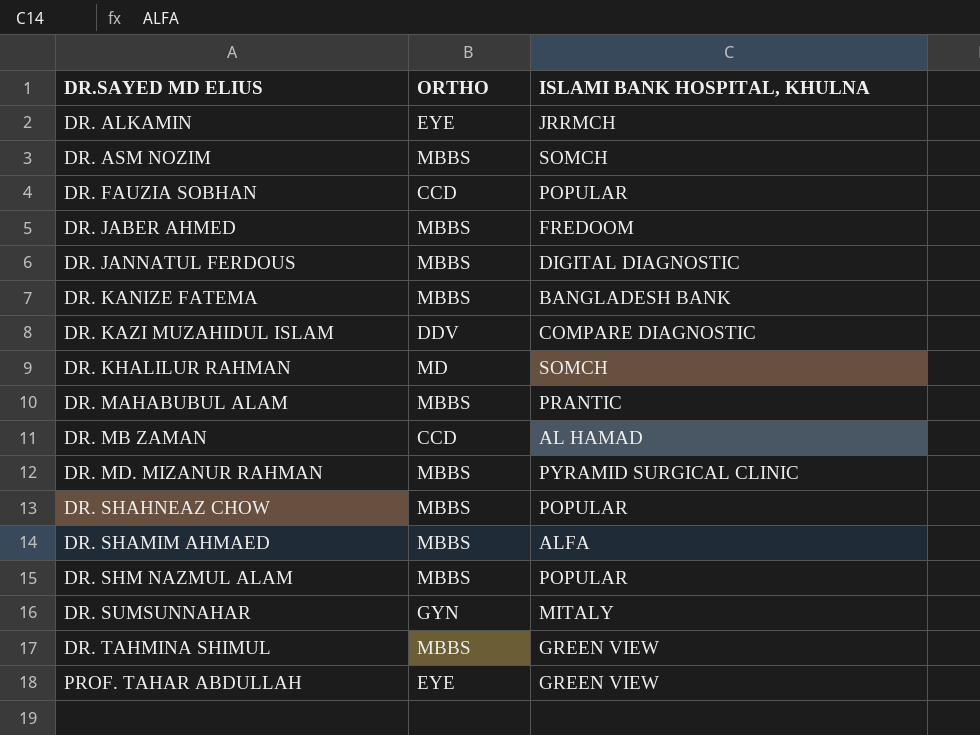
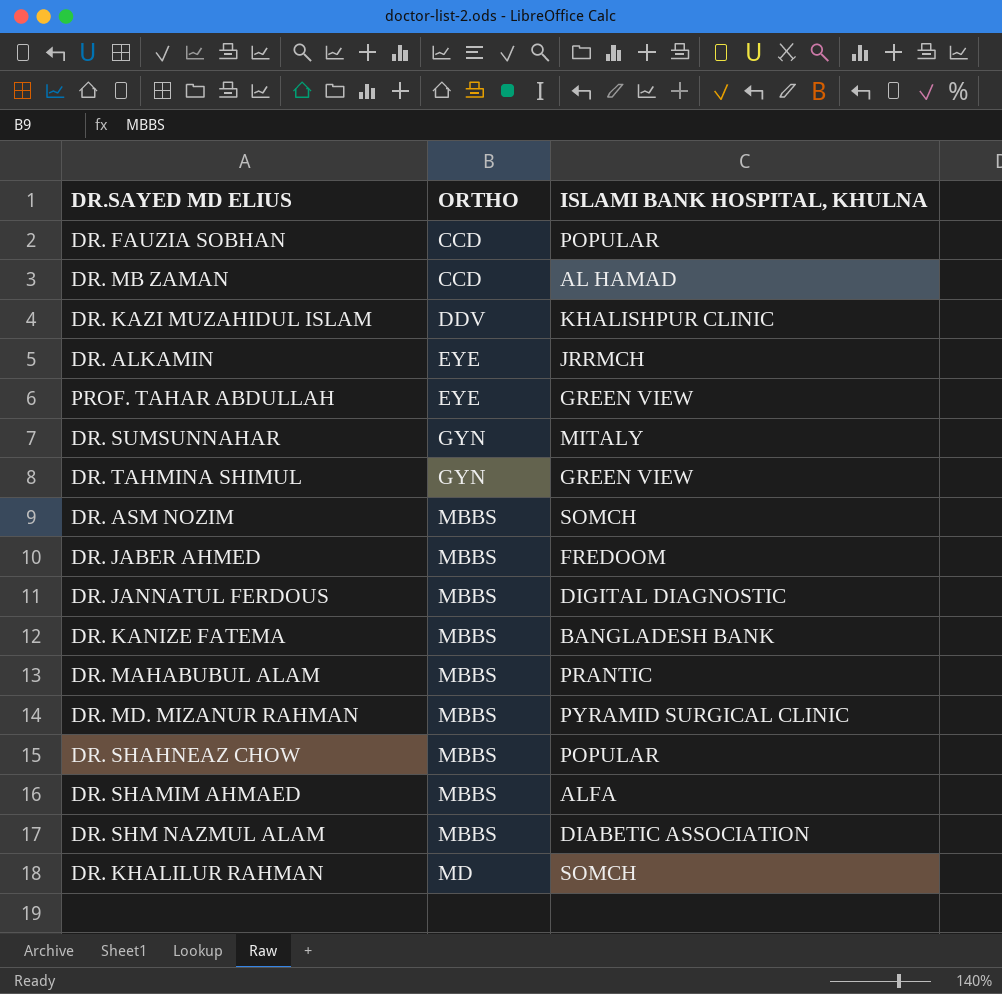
row order: DR.SAYED MD ELIUS ascending -> ORTHO ascending
DR. KAZI MUZAHIDUL ISLAM | ISLAMI BANK HOSPITAL, KHULNA: COMPARE DIAGNOSTIC -> KHALISHPUR CLINIC
DR. TAHMINA SHIMUL | ORTHO: MBBS -> GYN
DR. SHM NAZMUL ALAM | ISLAMI BANK HOSPITAL, KHULNA: POPULAR -> DIABETIC ASSOCIATION

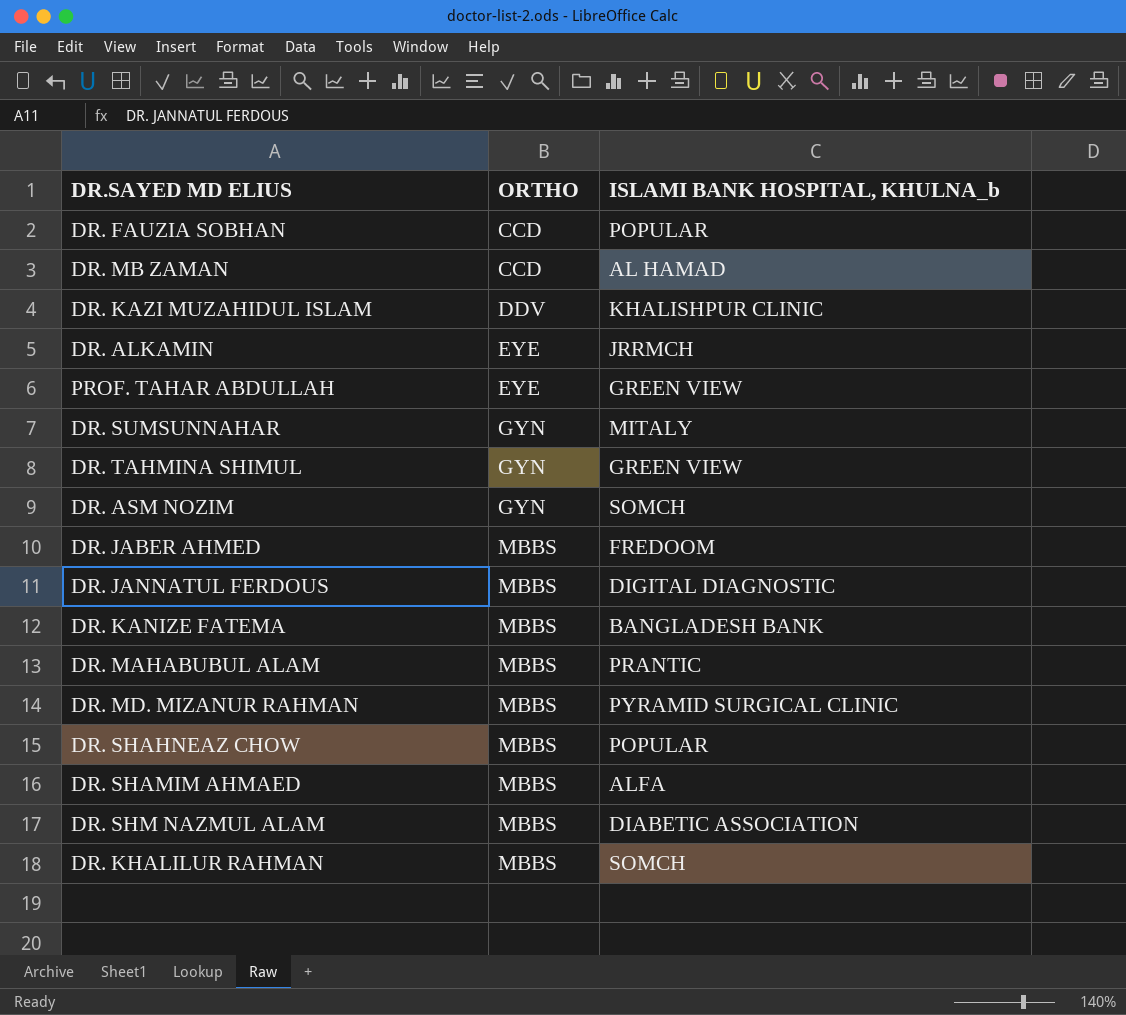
column name: ISLAMI BANK HOSPITAL, KHULNA -> ISLAMI BANK HOSPITAL, KHULNA_b
DR. ASM NOZIM | ORTHO: MBBS -> GYN
DR. KHALILUR RAHMAN | ORTHO: MD -> MBBS

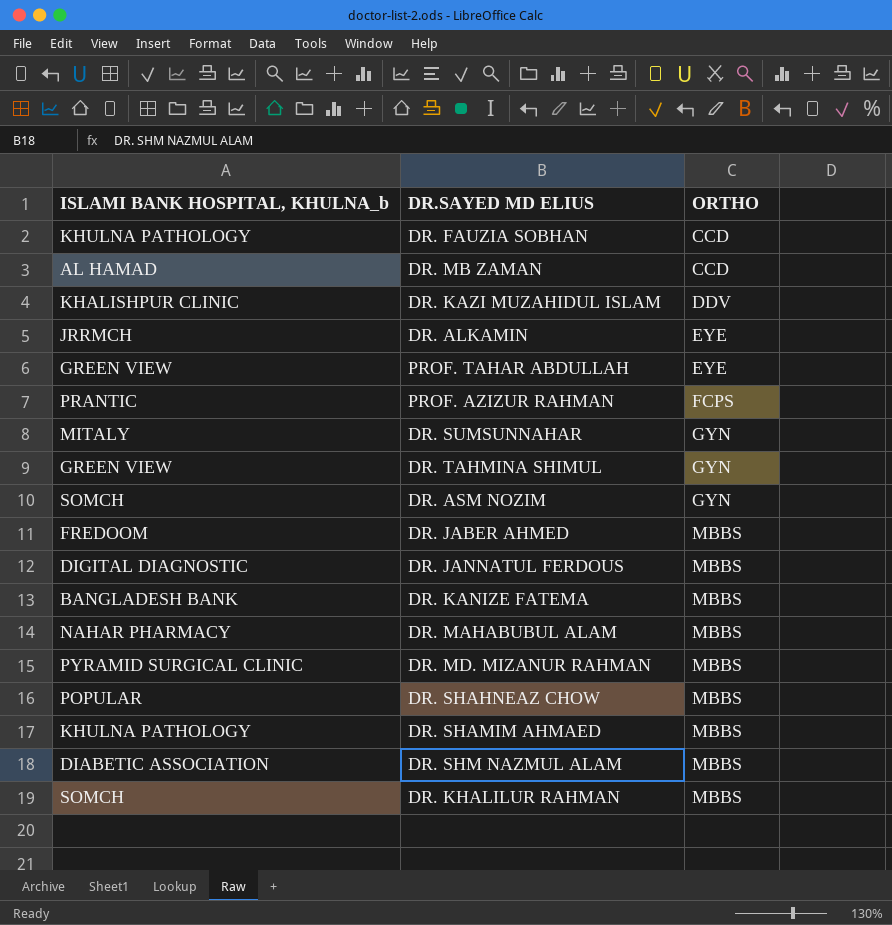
column ISLAMI BANK HOSPITAL, KHULNA_b | position: 3 -> 1
DR. FAUZIA SOBHAN | ISLAMI BANK HOSPITAL, KHULNA_b: POPULAR -> KHULNA PATHOLOGY
row PROF. AZIZUR RAHMAN: none -> PRANTIC | FCPS
DR. MAHABUBUL ALAM | ISLAMI BANK HOSPITAL, KHULNA_b: PRANTIC -> NAHAR PHARMACY
DR. SHAMIM AHMAED | ISLAMI BANK HOSPITAL, KHULNA_b: ALFA -> KHULNA PATHOLOGY

